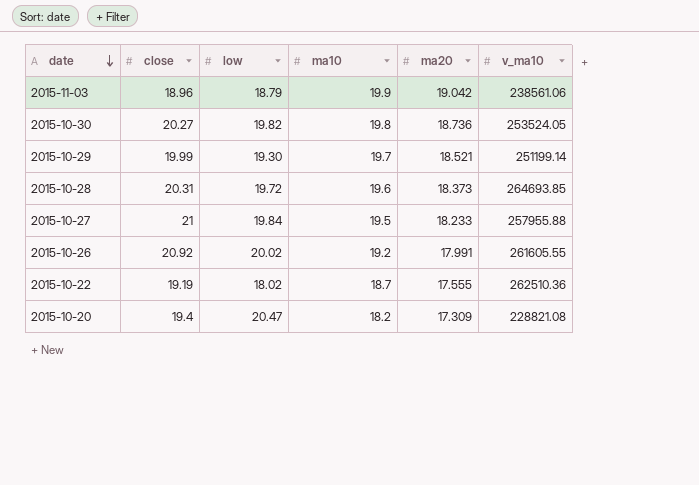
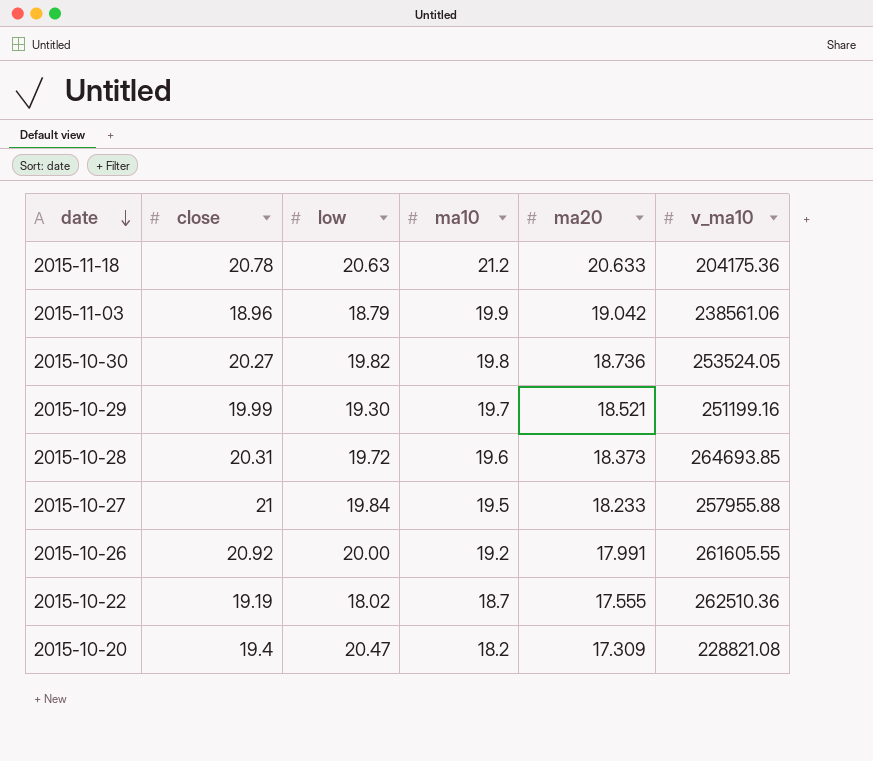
row 2015-11-18: none -> 20.78 | 20.63 | 21.2 | 20.633 | 204175.36
2015-10-29 | v_ma10: 251199.14 -> 251199.16
2015-10-26 | low: 20.02 -> 20.00

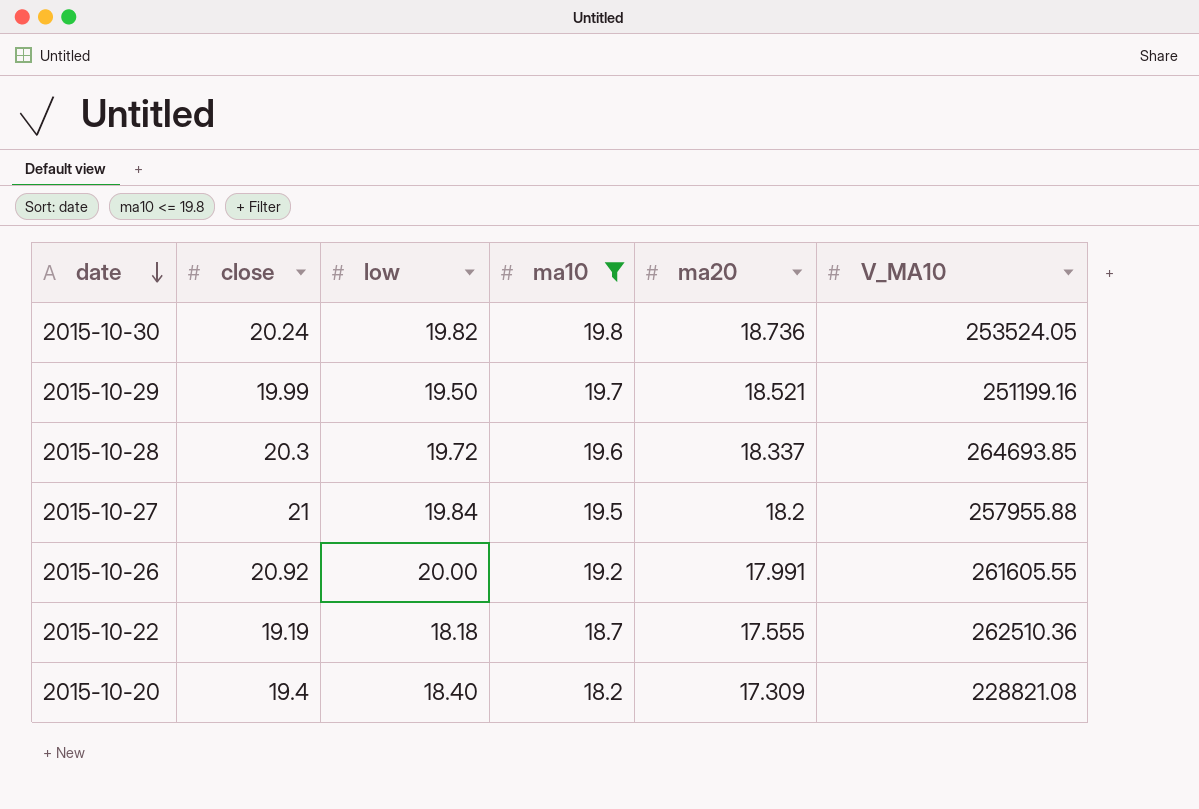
filter: none -> ma10 <= 19.8
column name: v_ma10 -> V_MA10
2015-10-30 | close: 20.27 -> 20.24
2015-10-29 | low: 19.30 -> 19.50
2015-10-28 | close: 20.31 -> 20.3
2015-10-28 | ma20: 18.373 -> 18.337
2015-10-27 | ma20: 18.233 -> 18.2
2015-10-22 | low: 18.02 -> 18.18
2015-10-20 | low: 20.47 -> 18.40

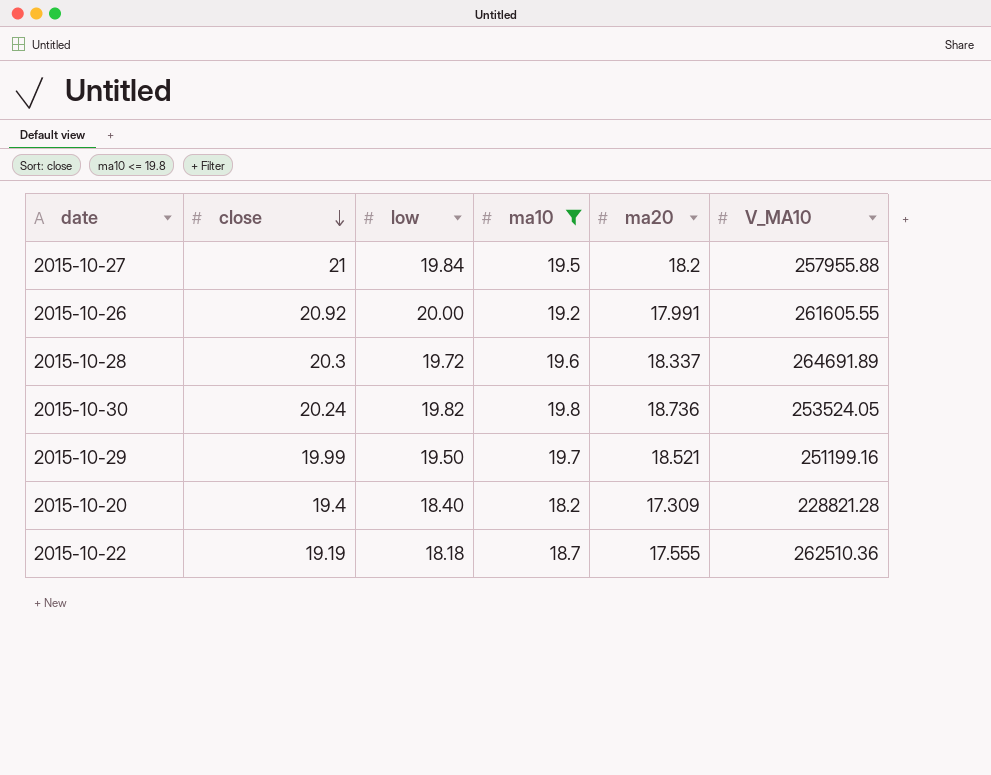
row order: date descending -> close descending
2015-10-28 | V_MA10: 264693.85 -> 264691.89
2015-10-20 | V_MA10: 228821.08 -> 228821.28

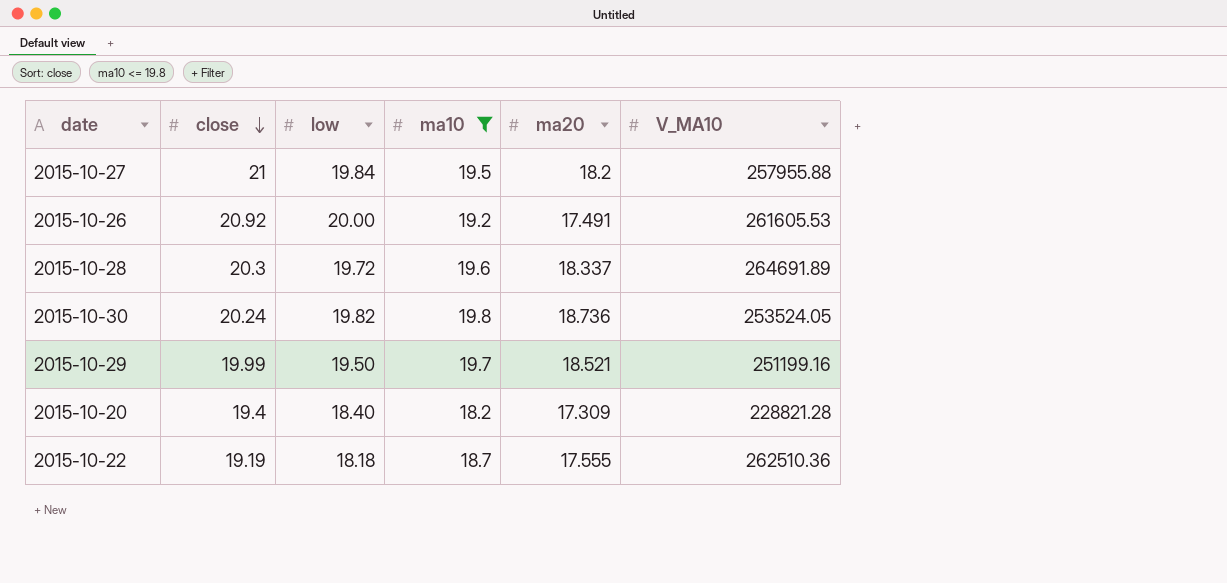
2015-10-26 | ma20: 17.991 -> 17.491
2015-10-26 | V_MA10: 261605.55 -> 261605.53

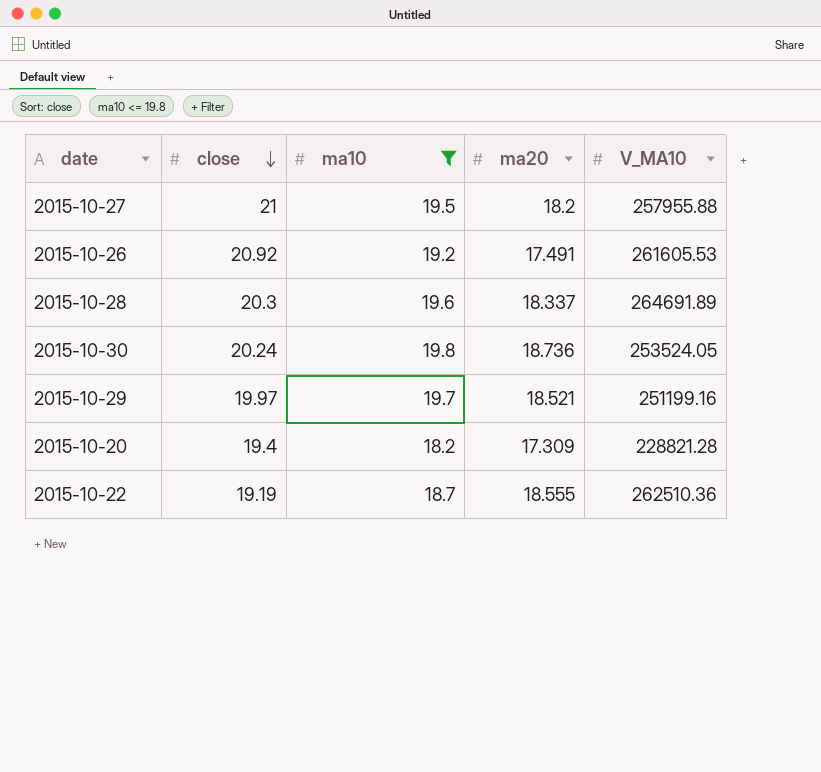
column low | position: 3 -> none
2015-10-29 | close: 19.99 -> 19.97
2015-10-22 | ma20: 17.555 -> 18.555

